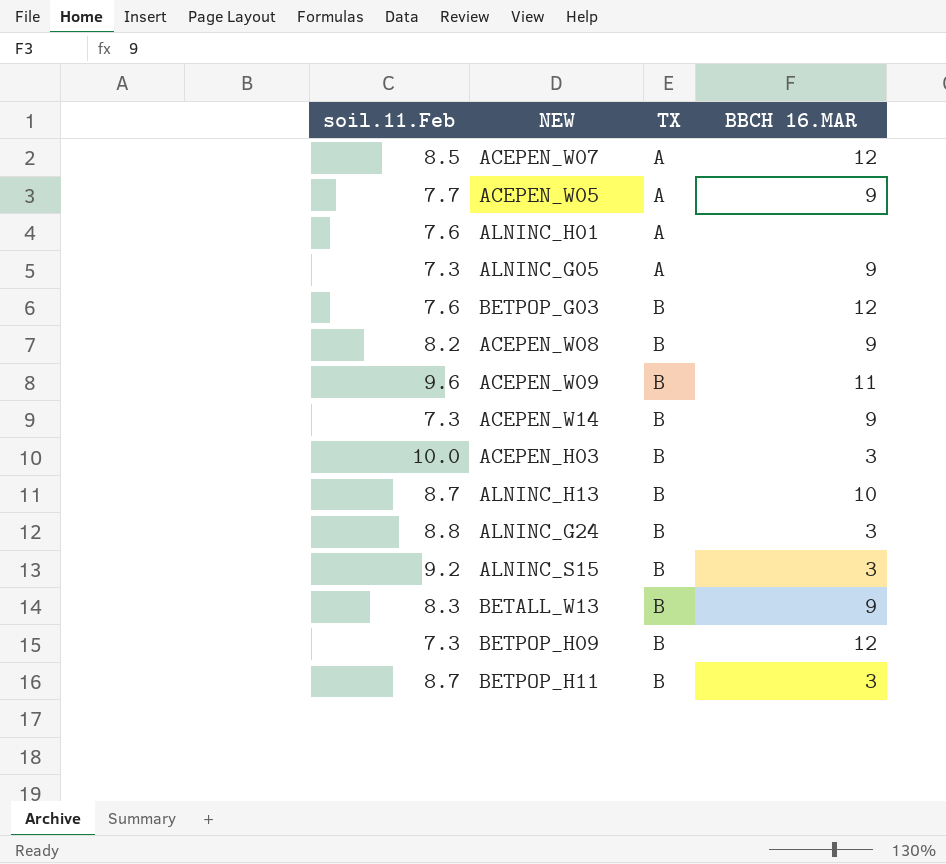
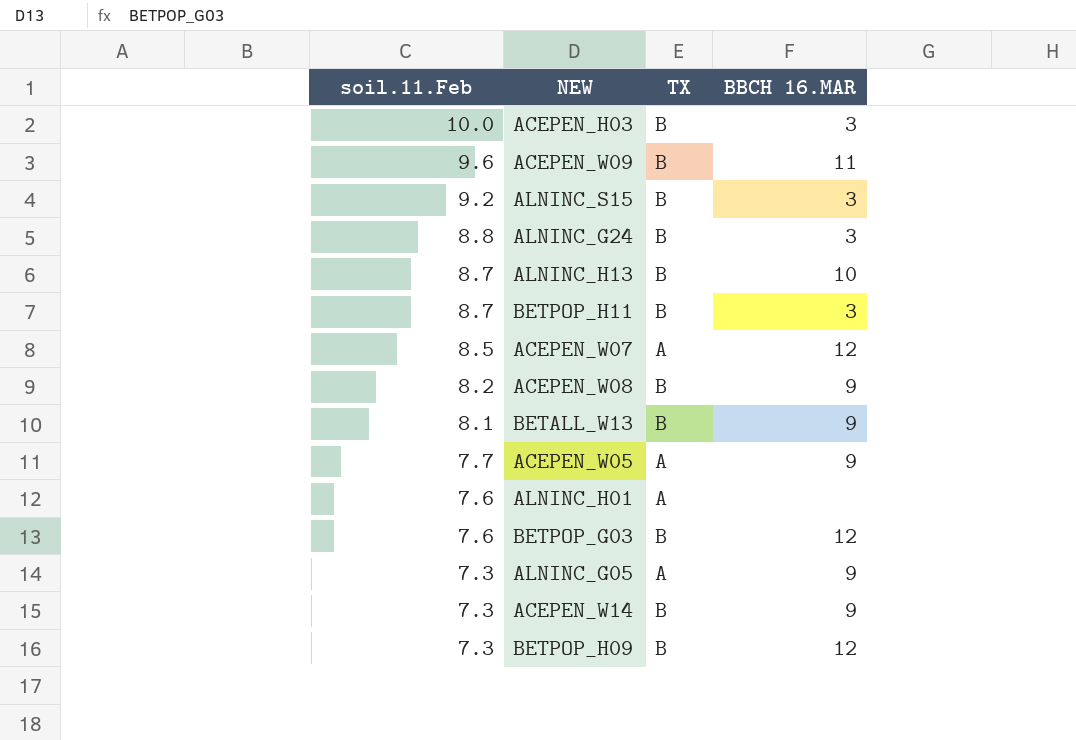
row order: TX ascending -> soil.11.Feb descending
BETALL_W13 | soil.11.Feb: 8.3 -> 8.1

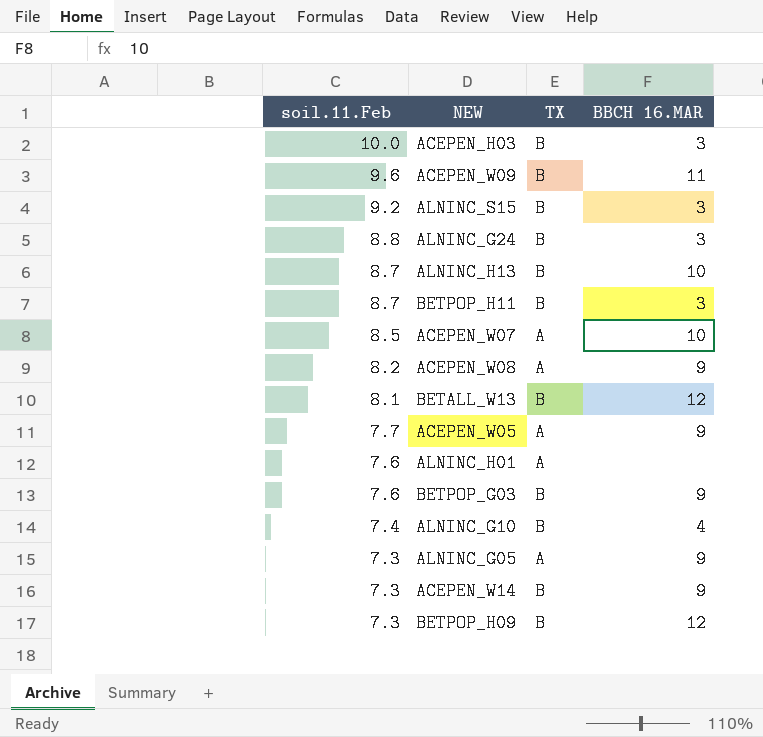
ACEPEN_W07 | BBCH 16.MAR: 12 -> 10
ACEPEN_W08 | TX: B -> A
BETALL_W13 | BBCH 16.MAR: 9 -> 12
BETPOP_G03 | BBCH 16.MAR: 12 -> 9
row ALNINC_G10: none -> 7.4 | B | 4

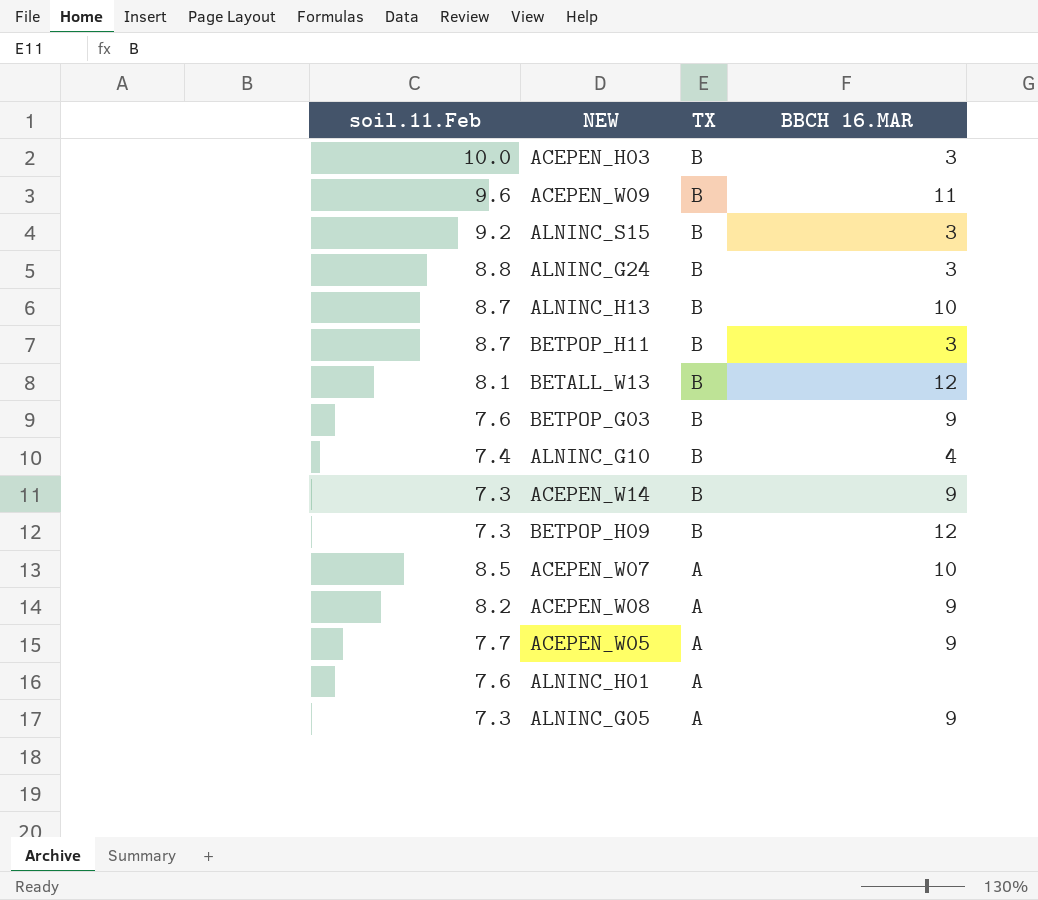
row order: soil.11.Feb descending -> TX descending

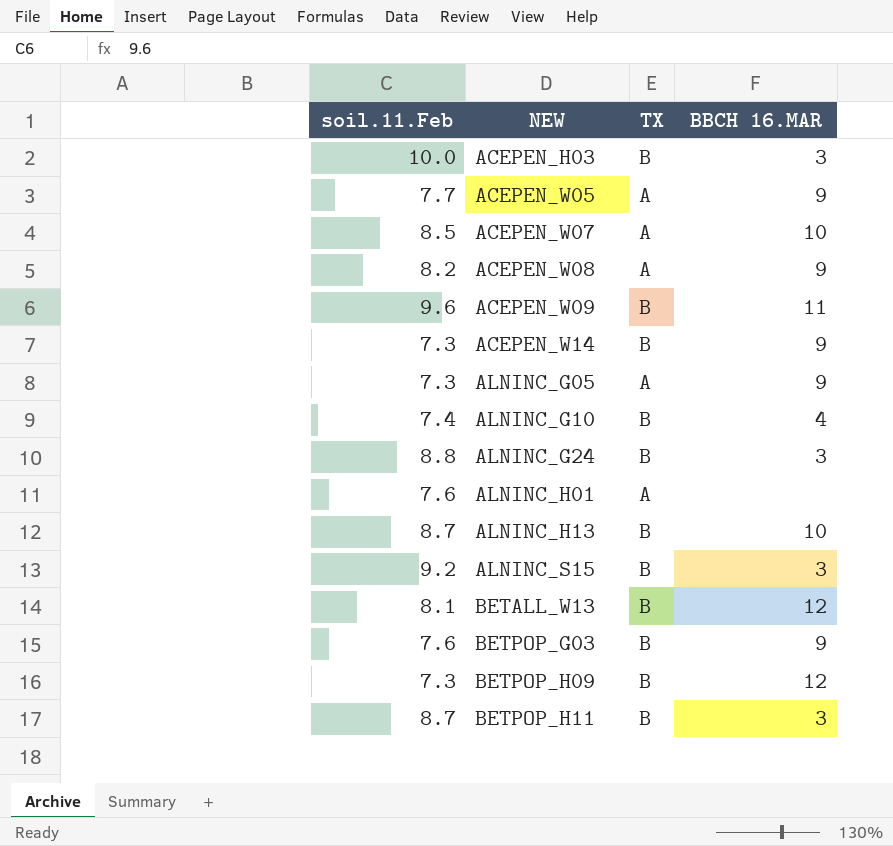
row order: TX descending -> NEW ascending

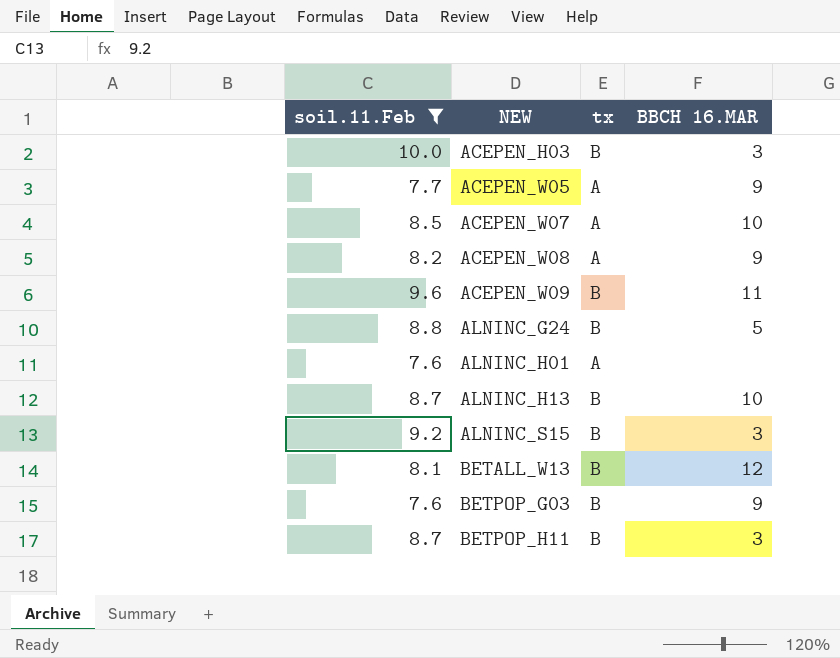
filter: none -> soil.11.Feb >= 7.6
column name: TX -> tx
ALNINC_G24 | BBCH 16.MAR: 3 -> 5

